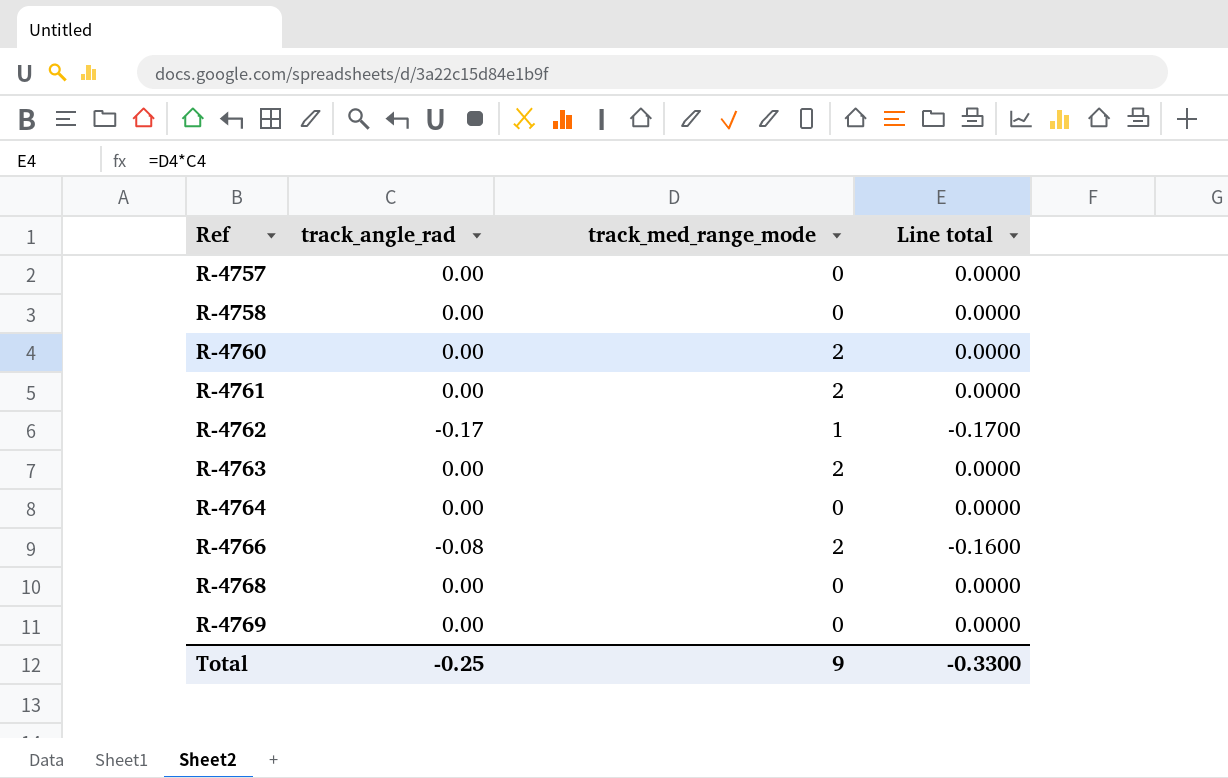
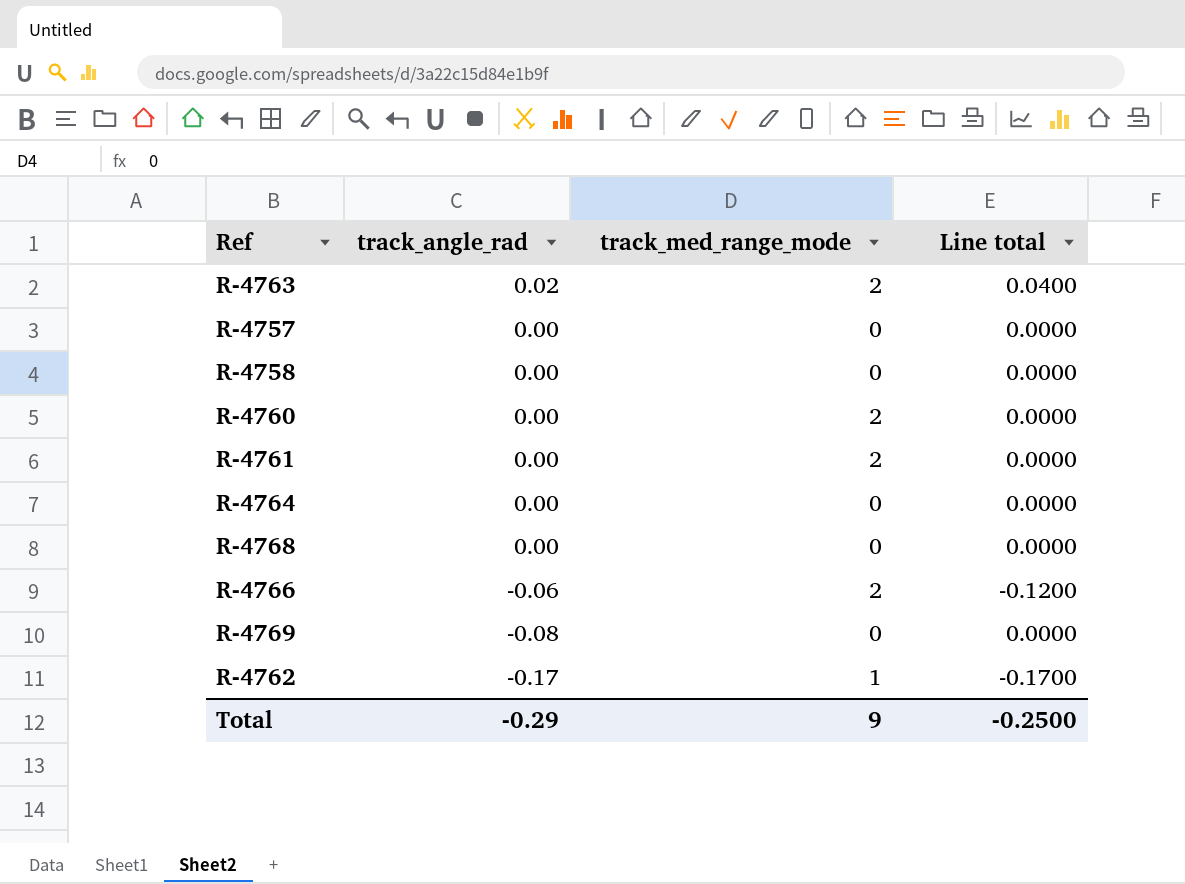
row order: Ref ascending -> track_angle_rad descending
R-4763 | track_angle_rad: 0.00 -> 0.02
R-4763 | Line total: 0.0000 -> 0.0400
R-4766 | track_angle_rad: -0.08 -> -0.06
R-4766 | Line total: -0.1600 -> -0.1200
R-4769 | track_angle_rad: 0.00 -> -0.08
Total | track_angle_rad: -0.25 -> -0.29
Total | Line total: -0.3300 -> -0.2500

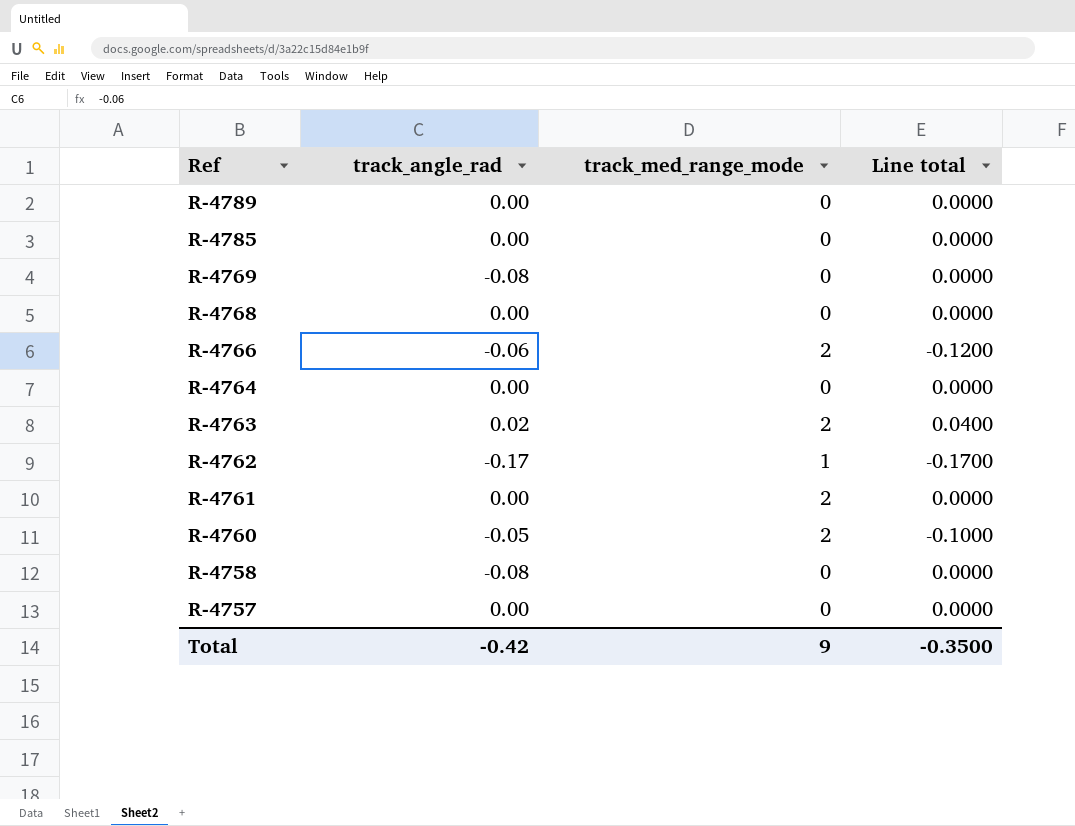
row order: track_angle_rad descending -> Ref descending
row R-4789: none -> 0.00 | 0 | 0.0000
row R-4785: none -> 0.00 | 0 | 0.0000
R-4760 | track_angle_rad: 0.00 -> -0.05
R-4760 | Line total: 0.0000 -> -0.1000
R-4758 | track_angle_rad: 0.00 -> -0.08
Total | track_angle_rad: -0.29 -> -0.42
Total | Line total: -0.2500 -> -0.3500

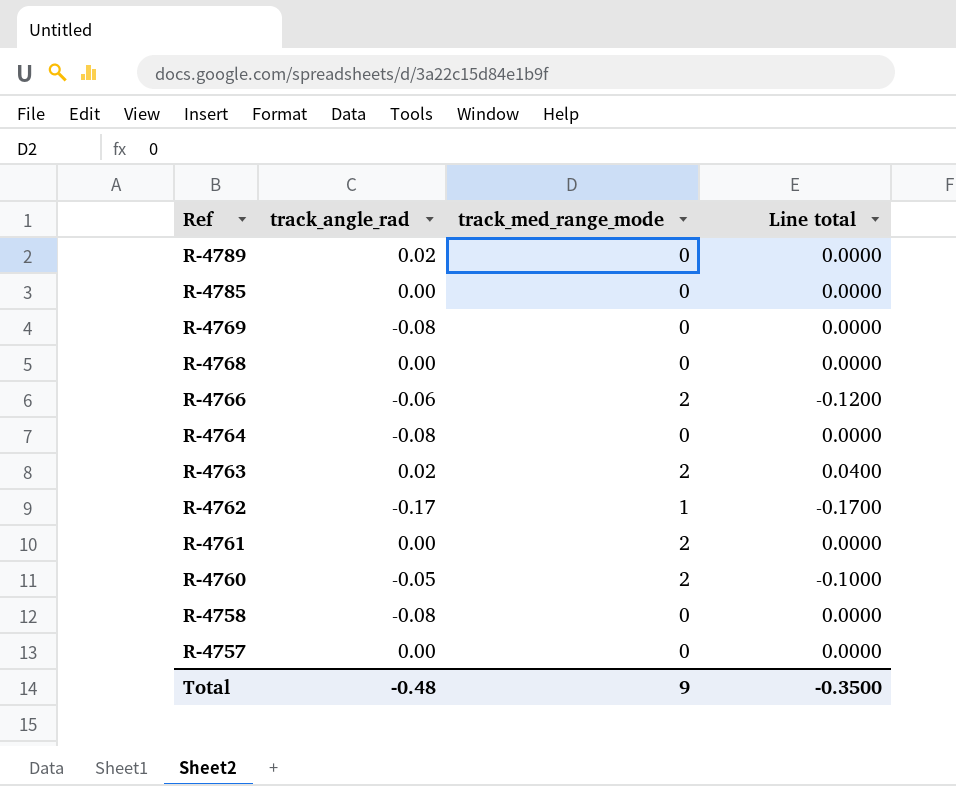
R-4789 | track_angle_rad: 0.00 -> 0.02
R-4764 | track_angle_rad: 0.00 -> -0.08
Total | track_angle_rad: -0.42 -> -0.48

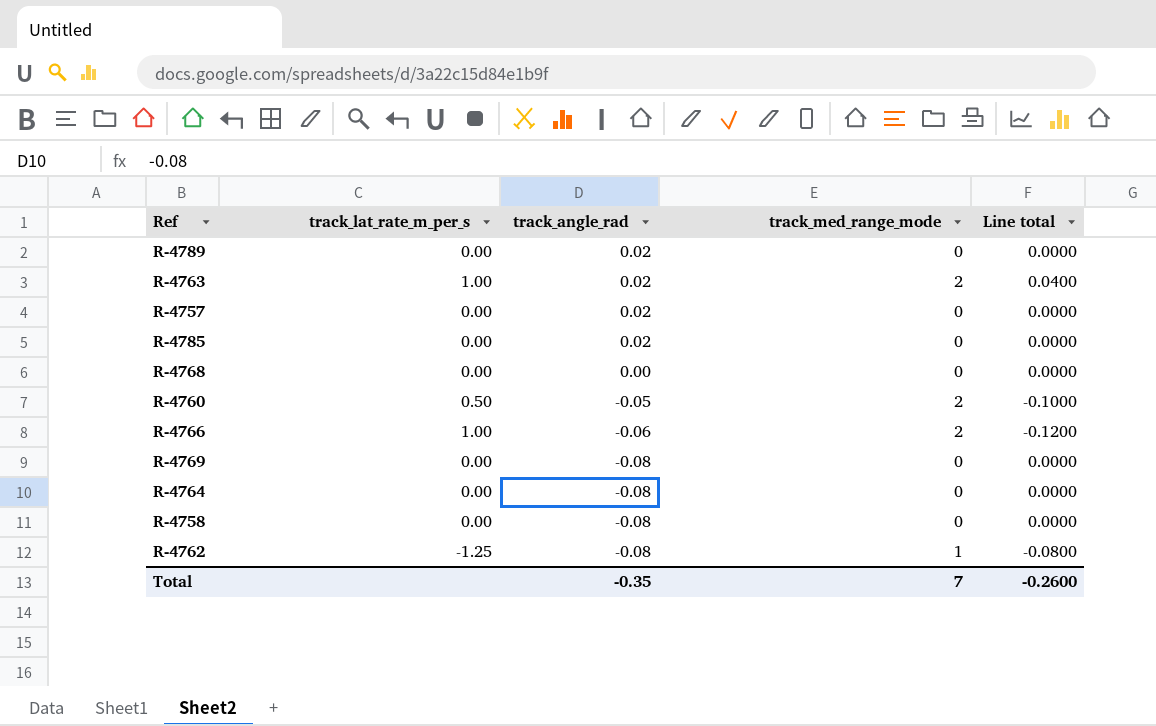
row order: Ref descending -> track_angle_rad descending
column track_lat_rate_m_per_s | position: none -> 2
row R-4761: 0.00 | 2 | 0.0000 -> none
R-4757 | track_angle_rad: 0.00 -> 0.02
R-4785 | track_angle_rad: 0.00 -> 0.02
R-4762 | track_angle_rad: -0.17 -> -0.08
R-4762 | Line total: -0.1700 -> -0.0800
Total | track_angle_rad: -0.48 -> -0.35
Total | track_med_range_mode: 9 -> 7
Total | Line total: -0.3500 -> -0.2600

